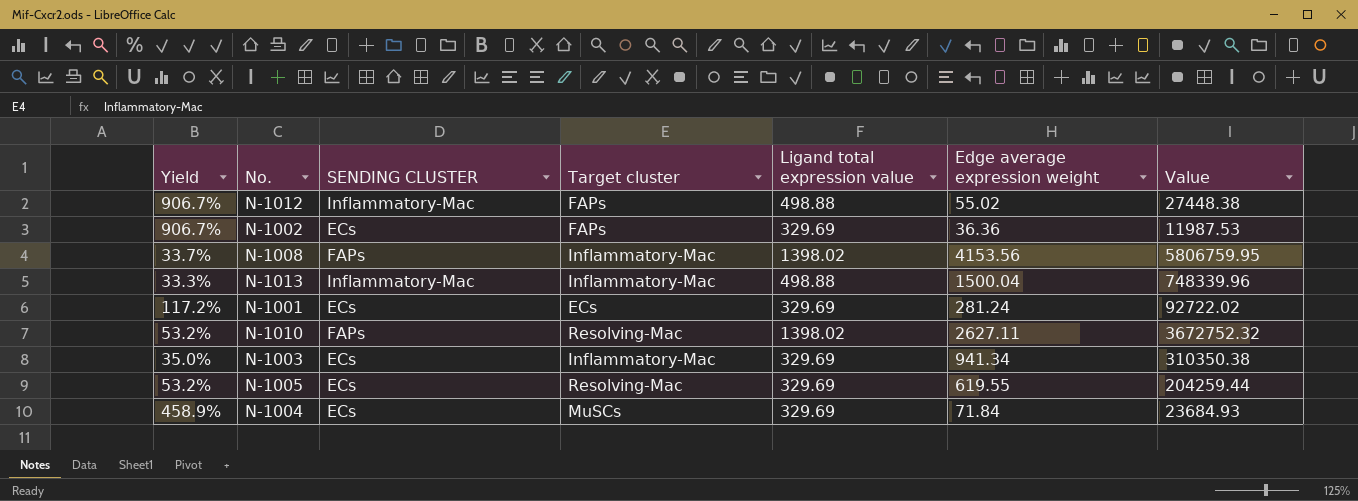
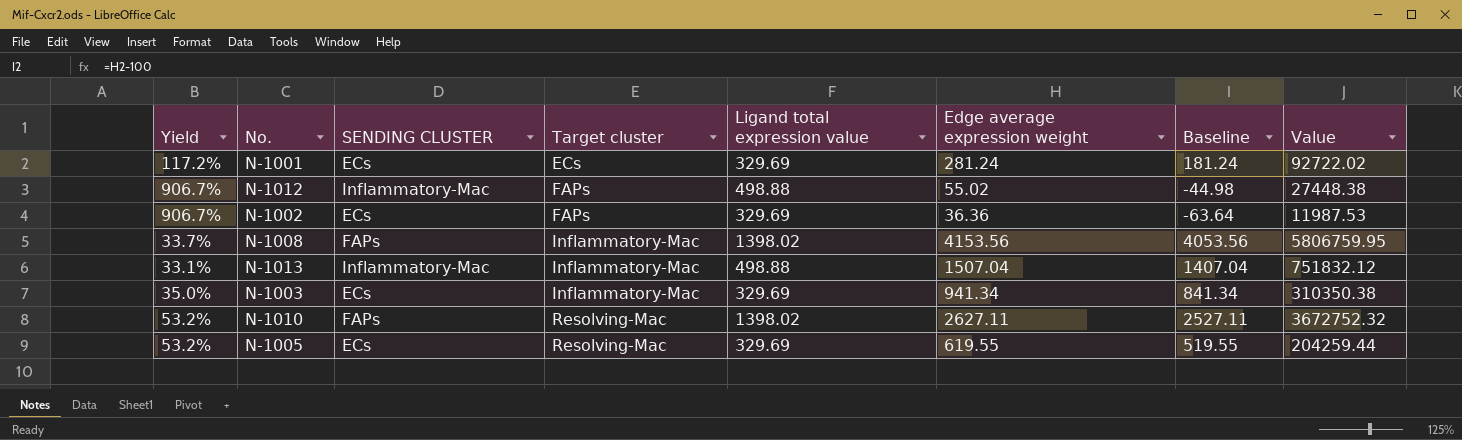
row order: none -> Target cluster ascending
column Baseline | formula: none -> [Edge average expression weight] - 100
row N-1004: 458.9% | ECs | MuSCs | 329.69 | 71.84 | 23684.93 -> none
N-1013 | Yield: 33.3% -> 33.1%
N-1013 | Edge average expression weight: 1500.04 -> 1507.04
N-1013 | Value: 748339.96 -> 751832.12

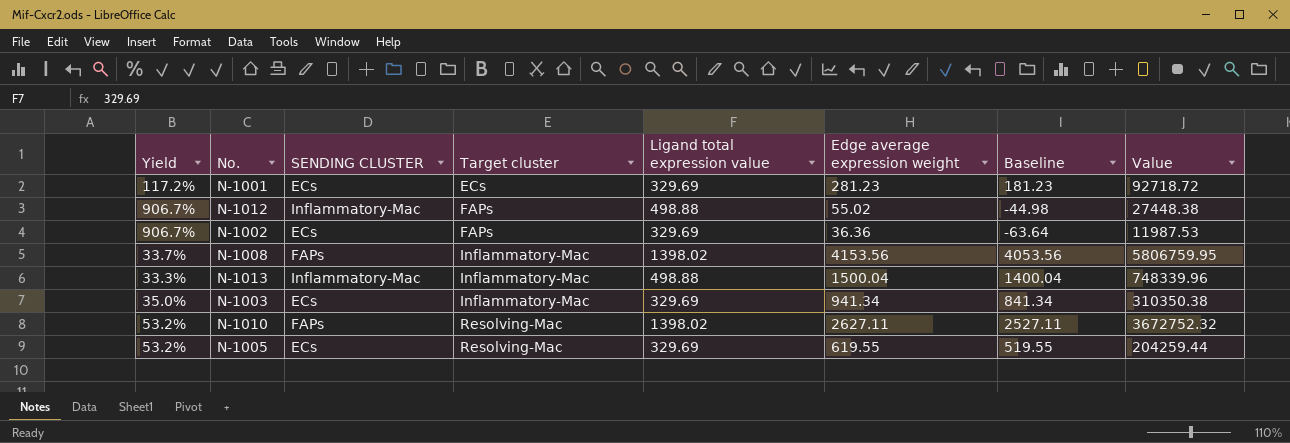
N-1001 | Edge average expression weight: 281.24 -> 281.23
N-1001 | Baseline: 181.24 -> 181.23
N-1001 | Value: 92722.02 -> 92718.72
N-1013 | Yield: 33.1% -> 33.3%
N-1013 | Edge average expression weight: 1507.04 -> 1500.04
N-1013 | Baseline: 1407.04 -> 1400.04
N-1013 | Value: 751832.12 -> 748339.96

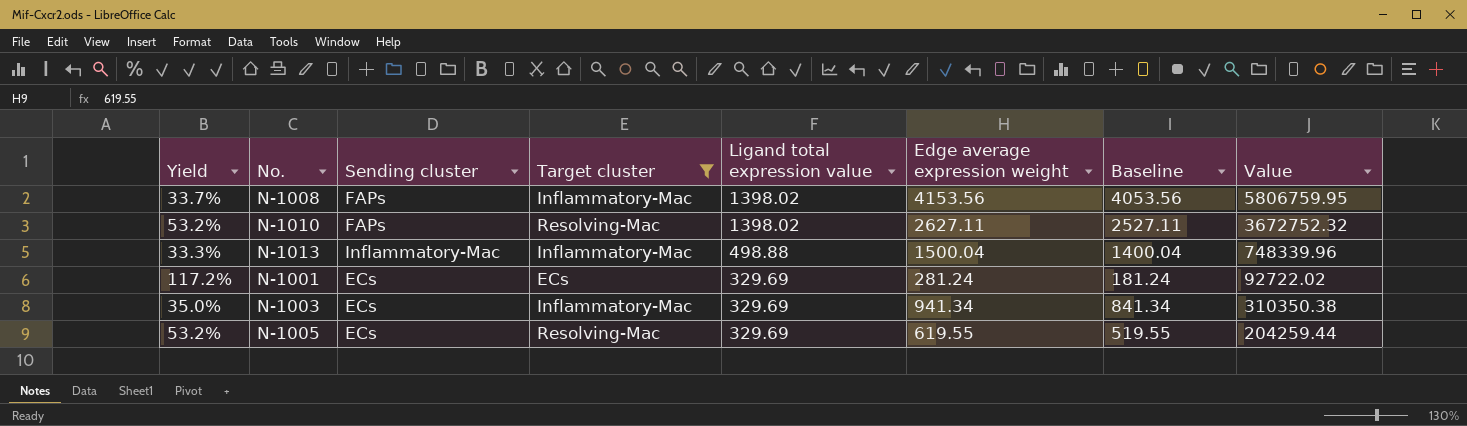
filter: none -> Target cluster != FAPs
row order: Target cluster ascending -> Ligand total expression value descending
column name: SENDING CLUSTER -> Sending cluster
N-1001 | Edge average expression weight: 281.23 -> 281.24
N-1001 | Baseline: 181.23 -> 181.24
N-1001 | Value: 92718.72 -> 92722.02

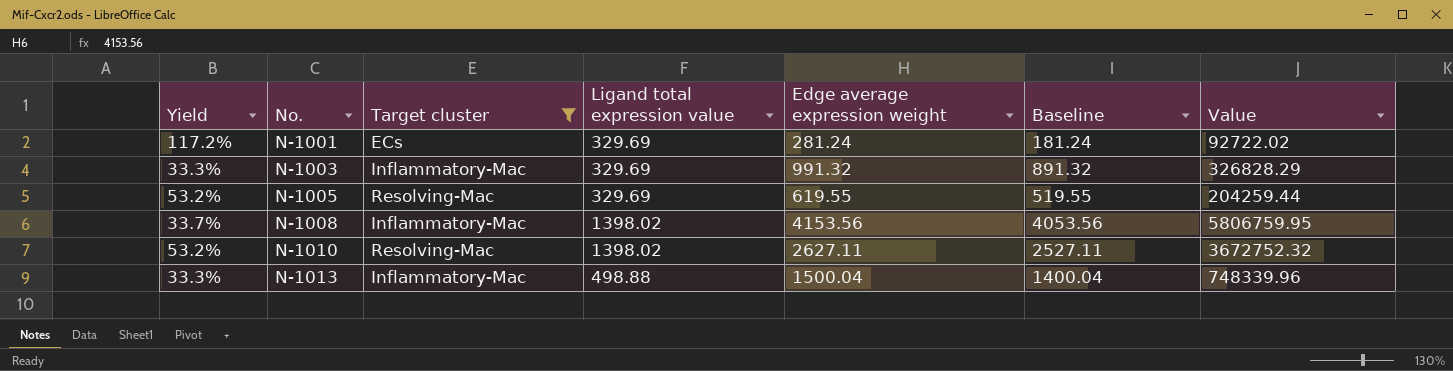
row order: Ligand total expression value descending -> No. ascending
column Sending cluster | position: 3 -> none
N-1003 | Yield: 35.0% -> 33.3%
N-1003 | Edge average expression weight: 941.34 -> 991.32
N-1003 | Baseline: 841.34 -> 891.32
N-1003 | Value: 310350.38 -> 326828.29

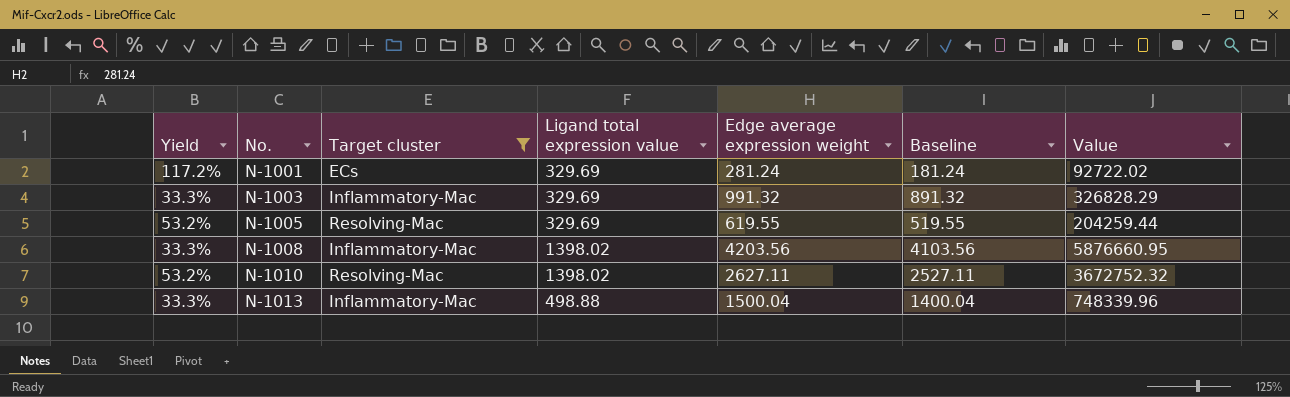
N-1008 | Yield: 33.7% -> 33.3%
N-1008 | Edge average expression weight: 4153.56 -> 4203.56
N-1008 | Baseline: 4053.56 -> 4103.56
N-1008 | Value: 5806759.95 -> 5876660.95

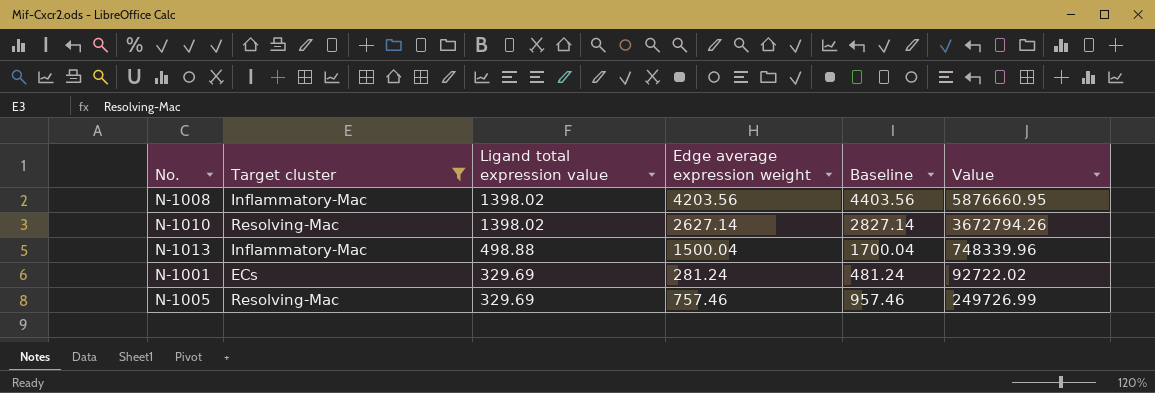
row order: No. ascending -> Ligand total expression value descending
column Yield | formula: [Ligand total expression value] / [Edge average expression weight] -> none
column Baseline | formula: [Edge average expression weight] - 100 -> [Edge average expression weight] + 200
row N-1003: 33.3% | Inflammatory-Mac | 329.69 | 991.32 | 891.32 | 326828.29 -> none
N-1010 | Edge average expression weight: 2627.11 -> 2627.14
N-1010 | Value: 3672752.32 -> 3672794.26
N-1005 | Edge average expression weight: 619.55 -> 757.46
N-1005 | Value: 204259.44 -> 249726.99

